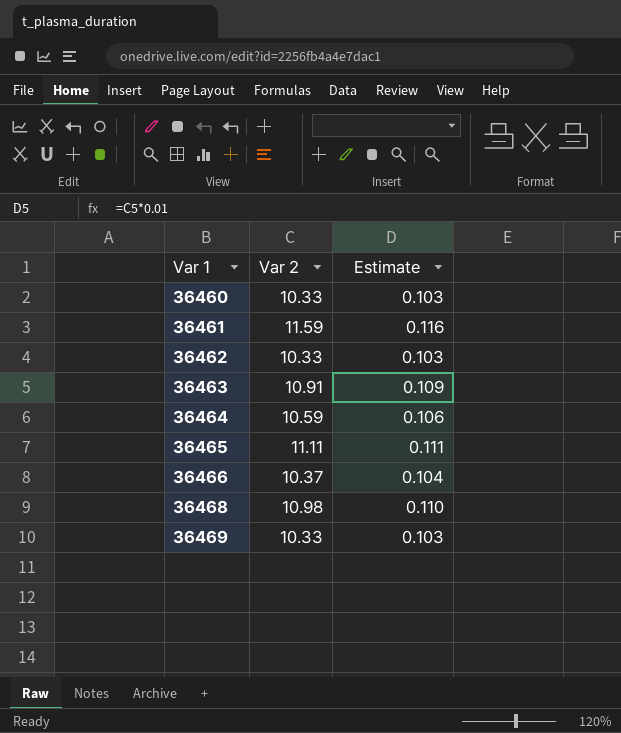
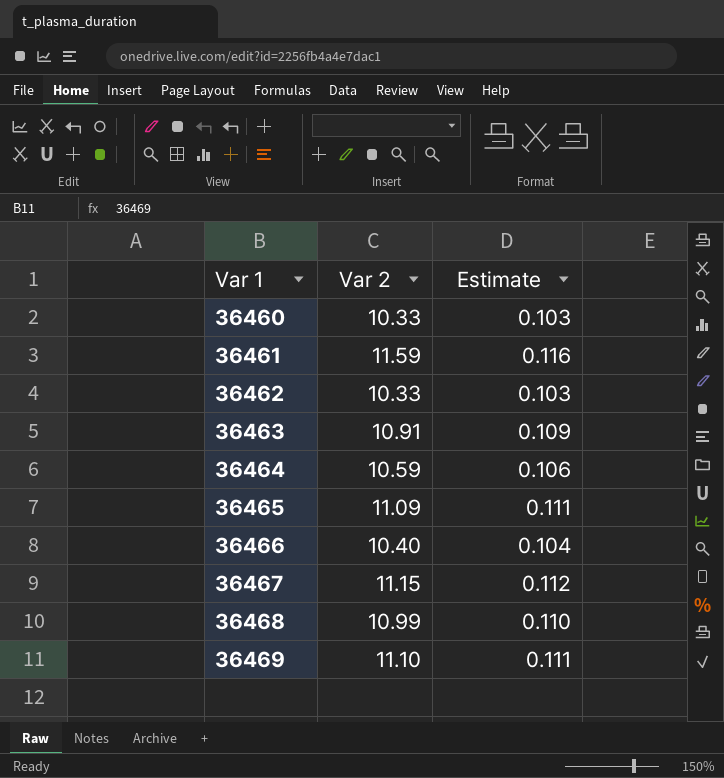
36465 | Var 2: 11.11 -> 11.09
36466 | Var 2: 10.37 -> 10.40
row 36467: none -> 11.15 | 0.112
36468 | Var 2: 10.98 -> 10.99
36469 | Var 2: 10.33 -> 11.10
36469 | Estimate: 0.103 -> 0.111

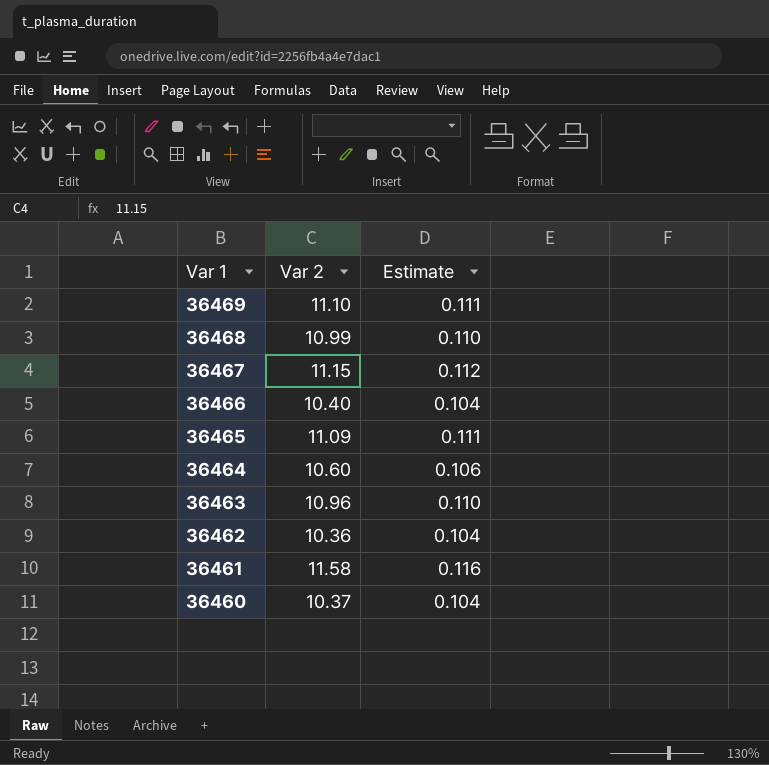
row order: Var 1 ascending -> Var 1 descending
36464 | Var 2: 10.59 -> 10.60
36463 | Var 2: 10.91 -> 10.96
36463 | Estimate: 0.109 -> 0.110
36462 | Var 2: 10.33 -> 10.36
36462 | Estimate: 0.103 -> 0.104
36461 | Var 2: 11.59 -> 11.58
36460 | Var 2: 10.33 -> 10.37
36460 | Estimate: 0.103 -> 0.104

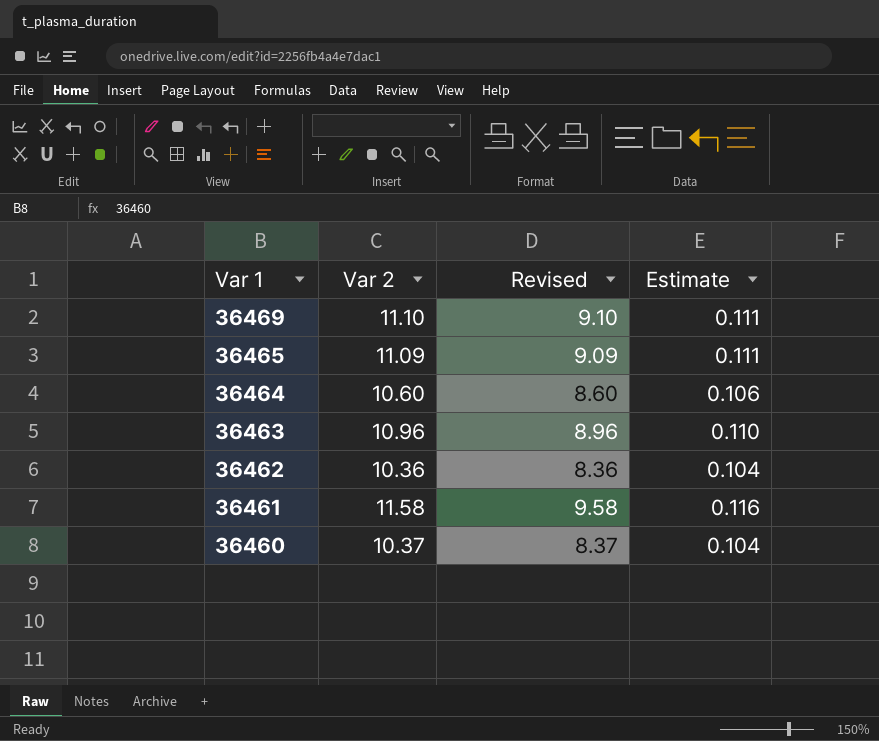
column Revised | formula: none -> [Var 2] - 2
row 36468: 10.99 | 0.110 -> none
row 36467: 11.15 | 0.112 -> none
row 36466: 10.40 | 0.104 -> none

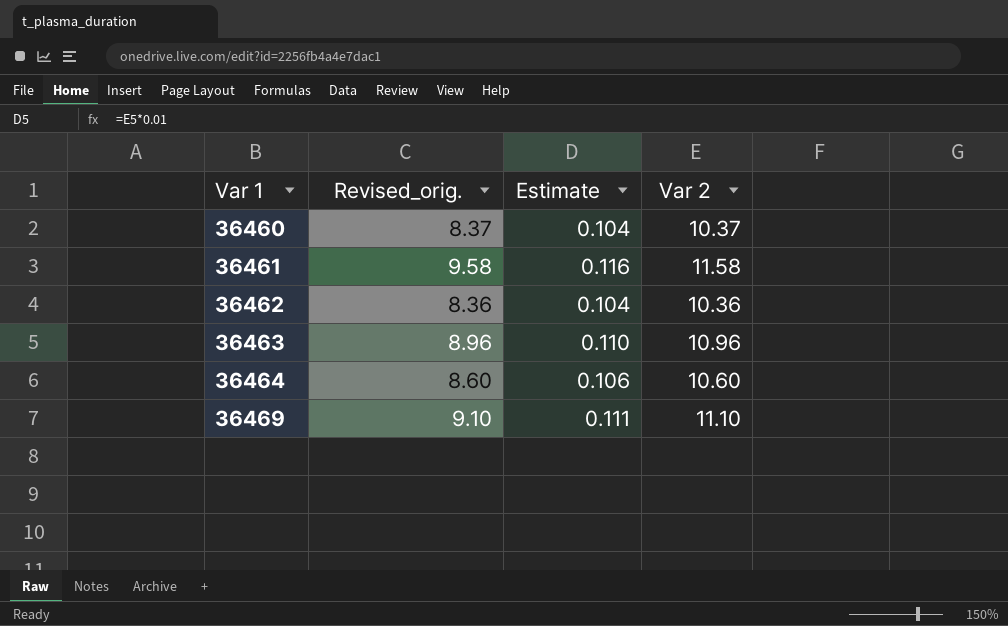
row order: Var 1 descending -> Var 1 ascending
column name: Revised -> Revised_orig.
column Var 2 | position: 2 -> 4
row 36465: 11.09 | 9.09 | 0.111 -> none

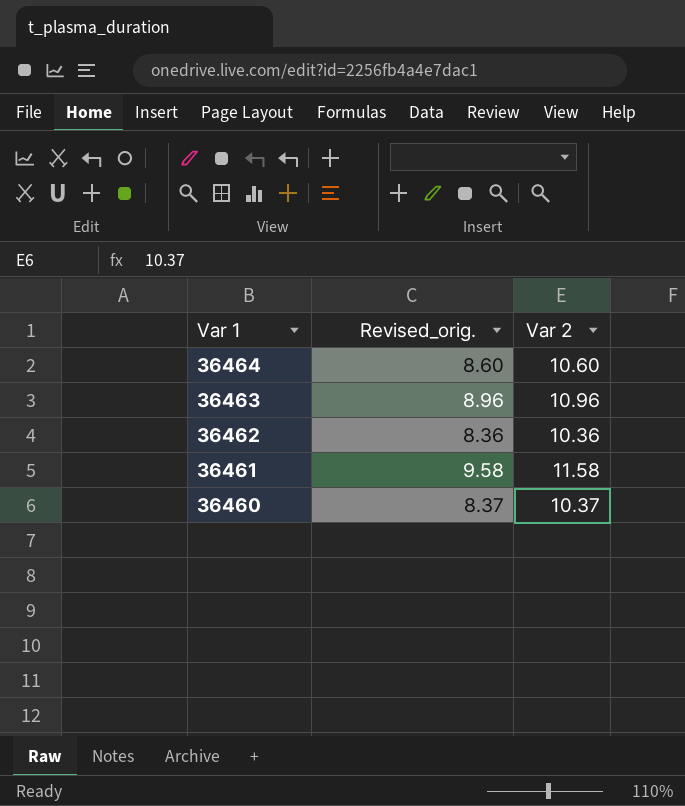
row order: Var 1 ascending -> Var 1 descending
column Estimate | formula: [Var 2] * 0.01 -> none
row 36469: 9.10 | 0.111 | 11.10 -> none

